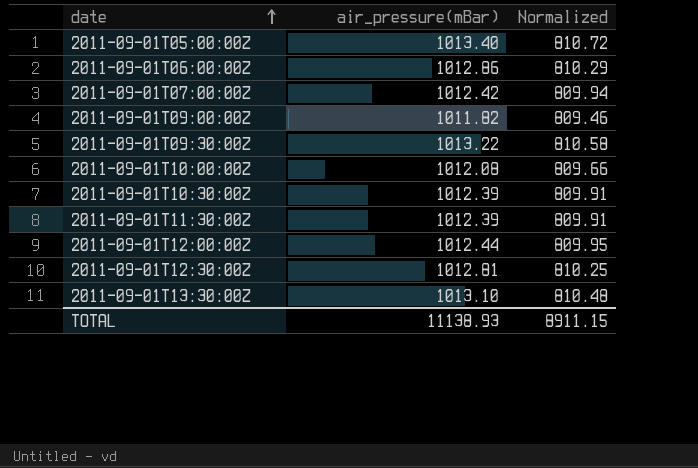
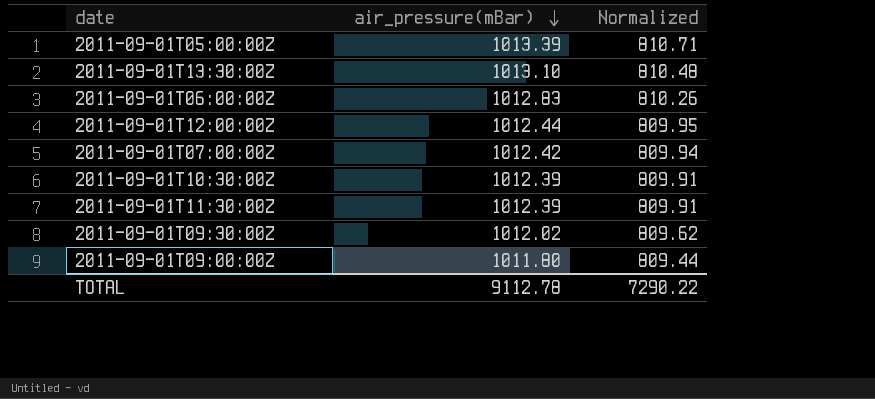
row order: date ascending -> air_pressure(mBar) descending
row 2011-09-01T10:00:00Z: 1012.08 | 809.66 -> none
row 2011-09-01T12:30:00Z: 1012.81 | 810.25 -> none
2011-09-01T05:00:00Z | air_pressure(mBar): 1013.40 -> 1013.39
2011-09-01T05:00:00Z | Normalized: 810.72 -> 810.71
2011-09-01T06:00:00Z | air_pressure(mBar): 1012.86 -> 1012.83
2011-09-01T06:00:00Z | Normalized: 810.29 -> 810.26
2011-09-01T09:30:00Z | air_pressure(mBar): 1013.22 -> 1012.02
2011-09-01T09:30:00Z | Normalized: 810.58 -> 809.62
2011-09-01T09:00:00Z | air_pressure(mBar): 1011.82 -> 1011.80
2011-09-01T09:00:00Z | Normalized: 809.46 -> 809.44
TOTAL | air_pressure(mBar): 11138.93 -> 9112.78
TOTAL | Normalized: 8911.15 -> 7290.22

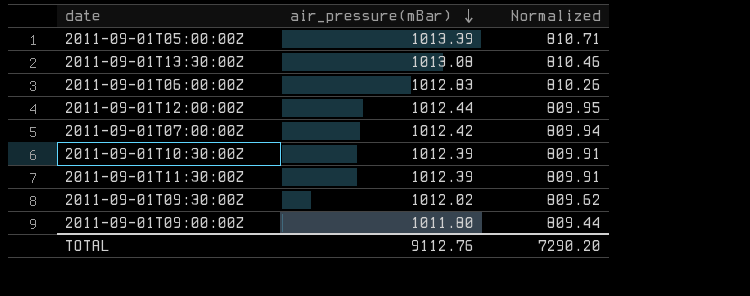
2011-09-01T13:30:00Z | air_pressure(mBar): 1013.10 -> 1013.08
2011-09-01T13:30:00Z | Normalized: 810.48 -> 810.46
TOTAL | air_pressure(mBar): 9112.78 -> 9112.76
TOTAL | Normalized: 7290.22 -> 7290.20

